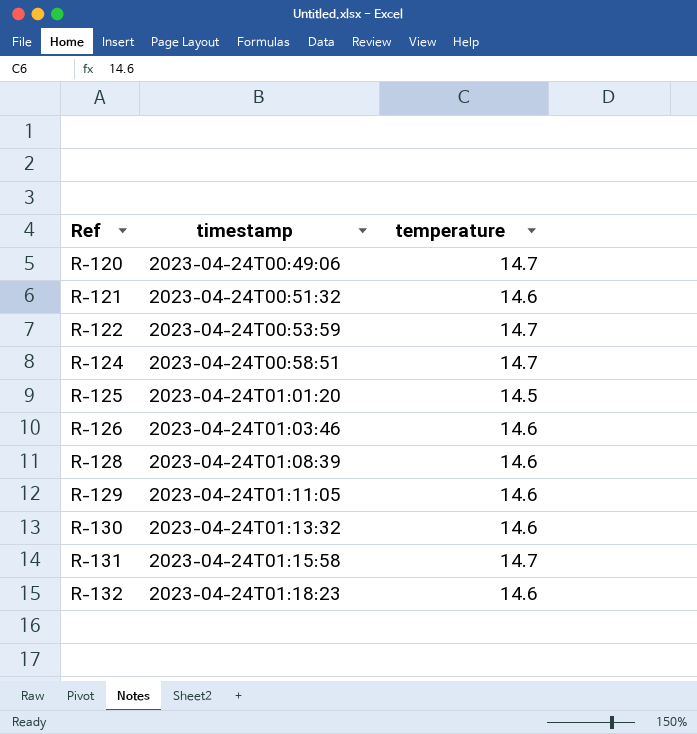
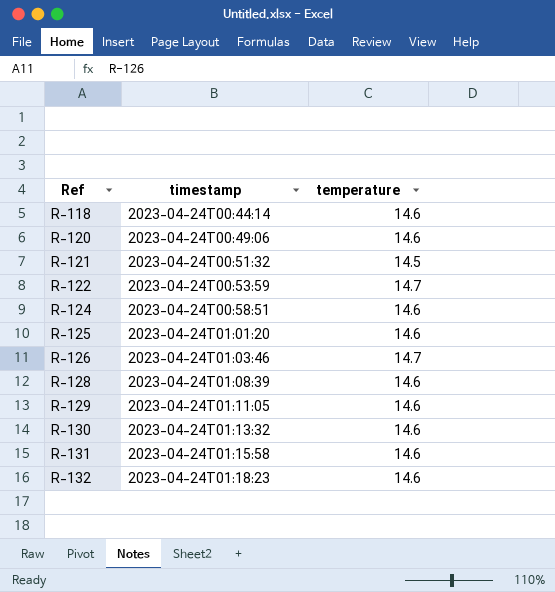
row R-118: none -> 2023-04-24T00:44:14 | 14.6
R-120 | temperature: 14.7 -> 14.6
R-121 | temperature: 14.6 -> 14.5
R-124 | temperature: 14.7 -> 14.6
R-125 | temperature: 14.5 -> 14.6
R-126 | temperature: 14.6 -> 14.7
R-131 | temperature: 14.7 -> 14.6

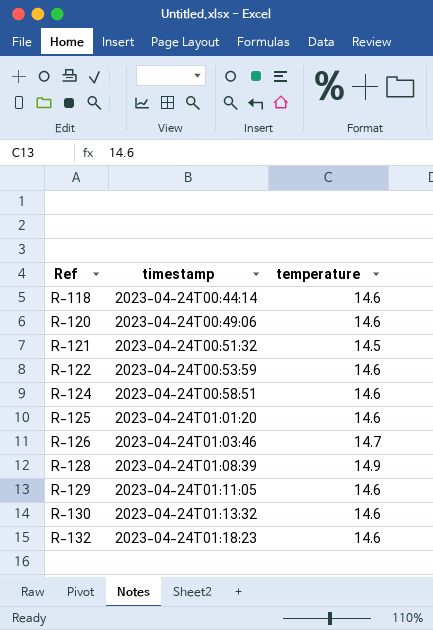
row R-131: 2023-04-24T01:15:58 | 14.6 -> none
R-122 | temperature: 14.7 -> 14.6
R-128 | temperature: 14.6 -> 14.9

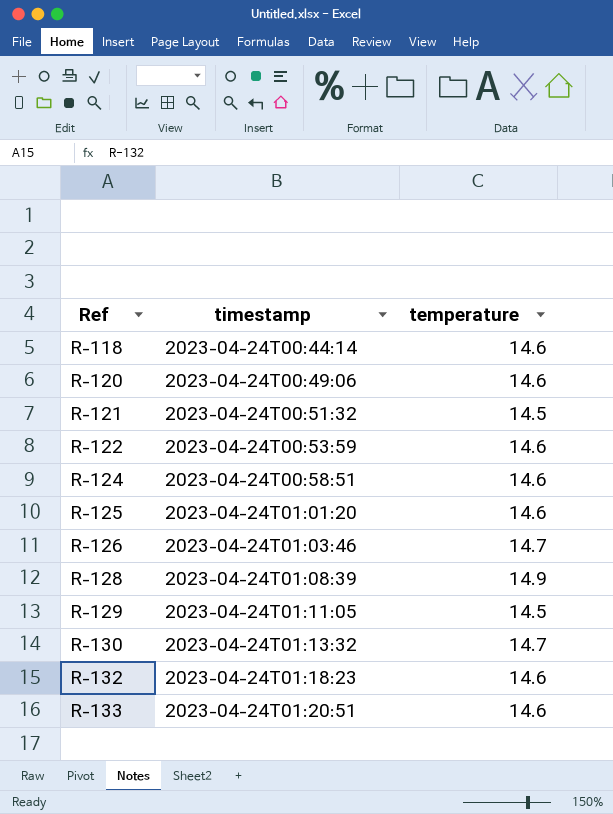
R-129 | temperature: 14.6 -> 14.5
R-130 | temperature: 14.6 -> 14.7
row R-133: none -> 2023-04-24T01:20:51 | 14.6

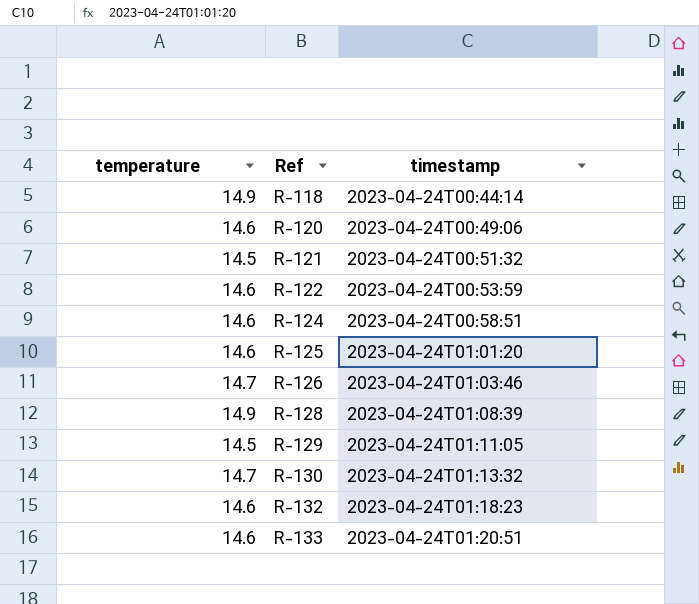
column temperature | position: 3 -> 1
R-118 | temperature: 14.6 -> 14.9

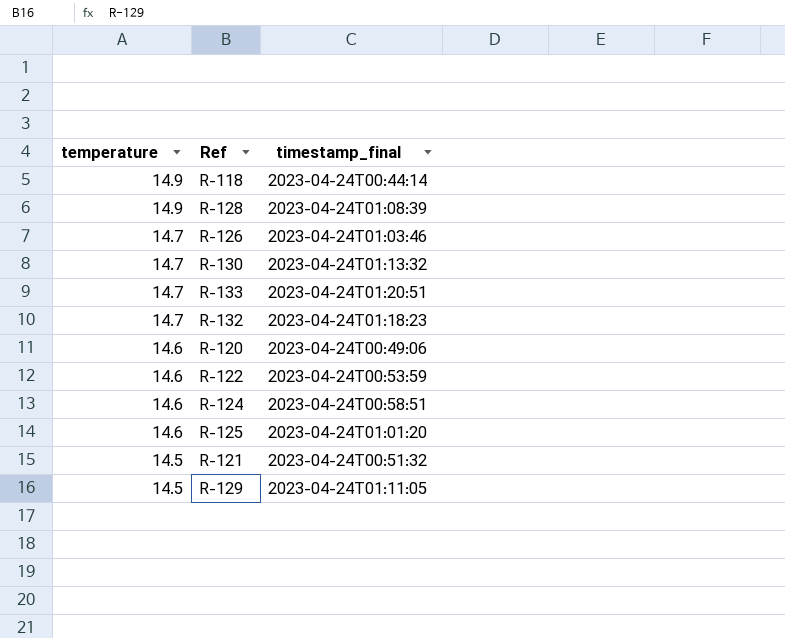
row order: Ref ascending -> temperature descending
column name: timestamp -> timestamp_final
R-133 | temperature: 14.6 -> 14.7
R-132 | temperature: 14.6 -> 14.7

